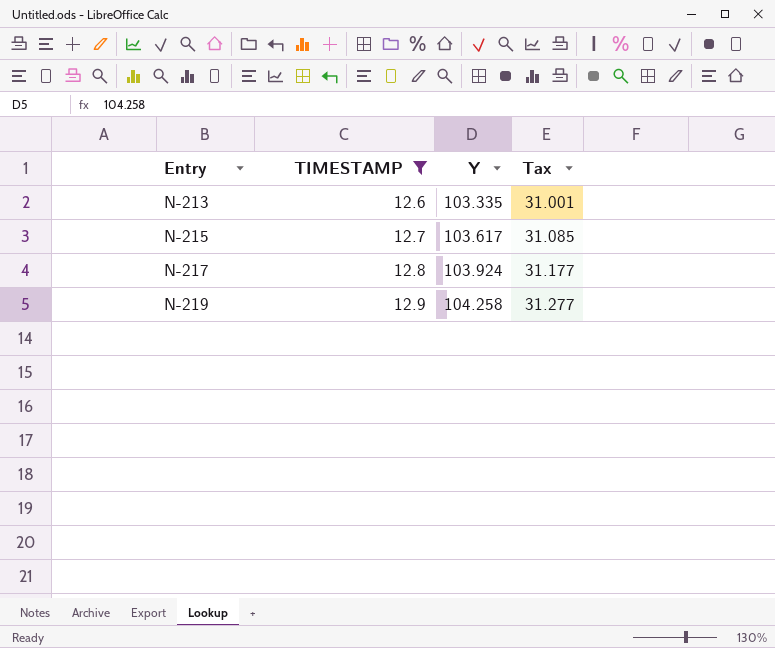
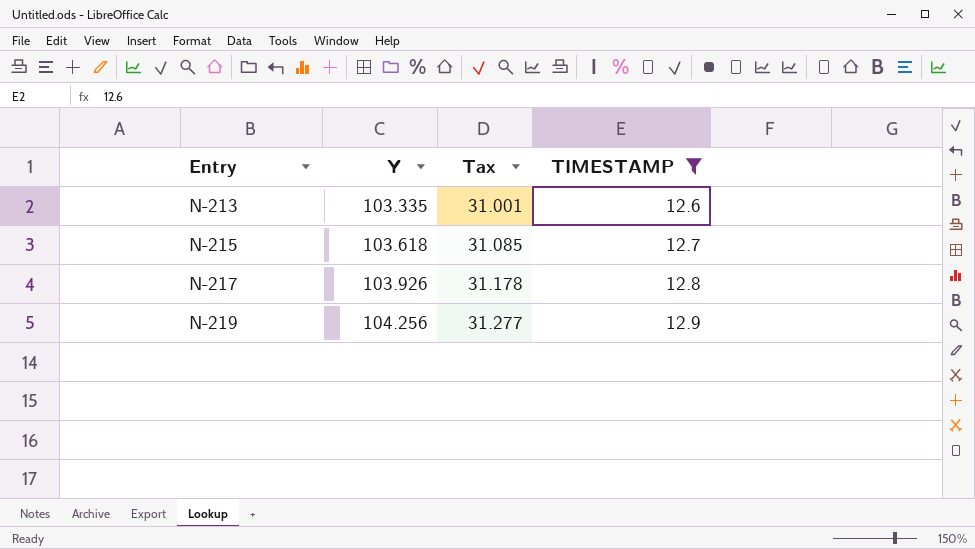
column TIMESTAMP | position: 2 -> 4
N-215 | Y: 103.617 -> 103.618
N-217 | Y: 103.924 -> 103.926
N-217 | Tax: 31.177 -> 31.178
N-219 | Y: 104.258 -> 104.256

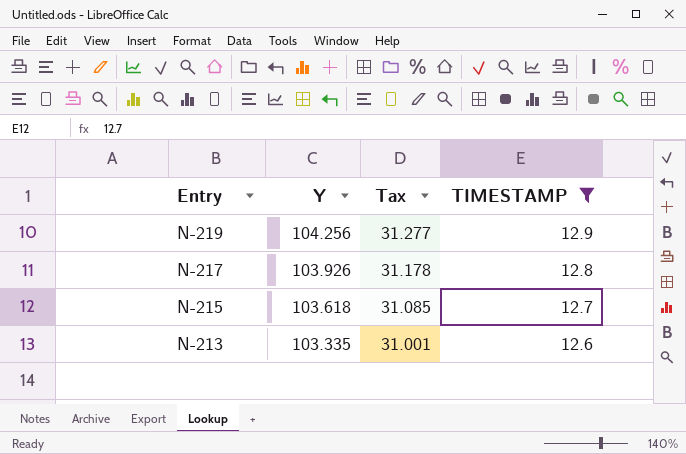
row order: Entry ascending -> Entry descending

